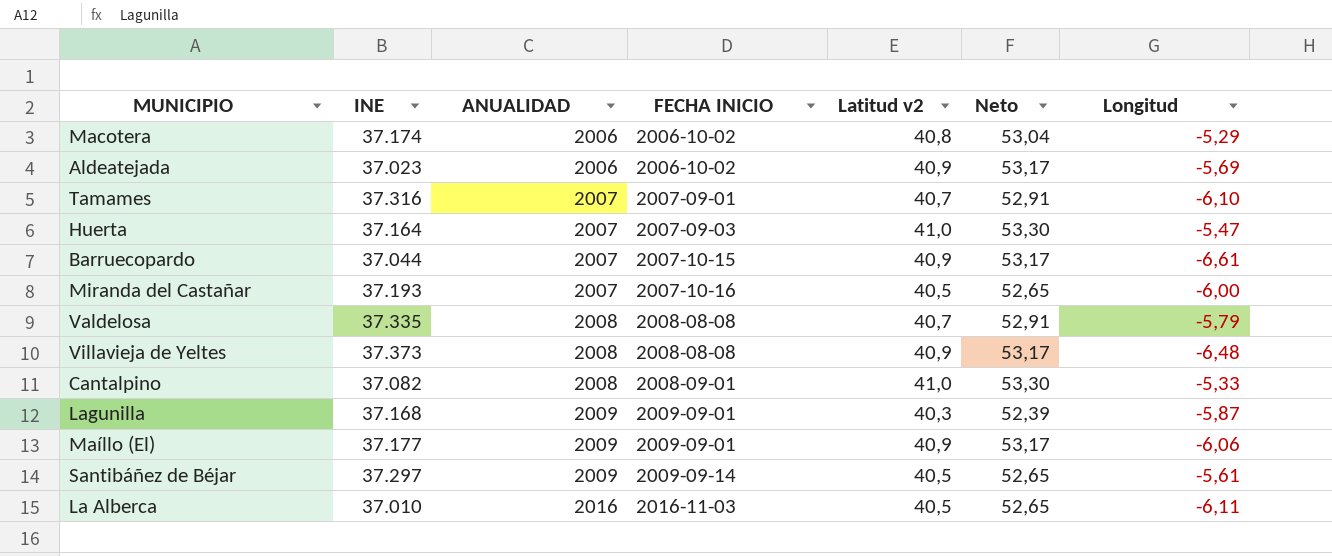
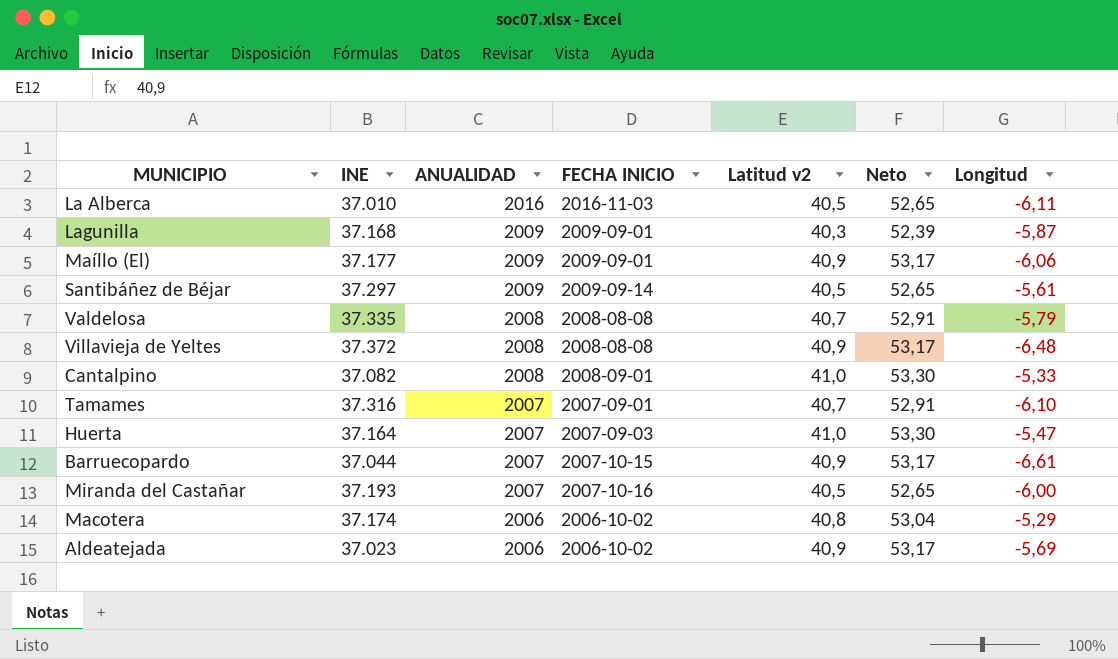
row order: ANUALIDAD ascending -> ANUALIDAD descending
Villavieja de Yeltes | INE: 37.373 -> 37.372

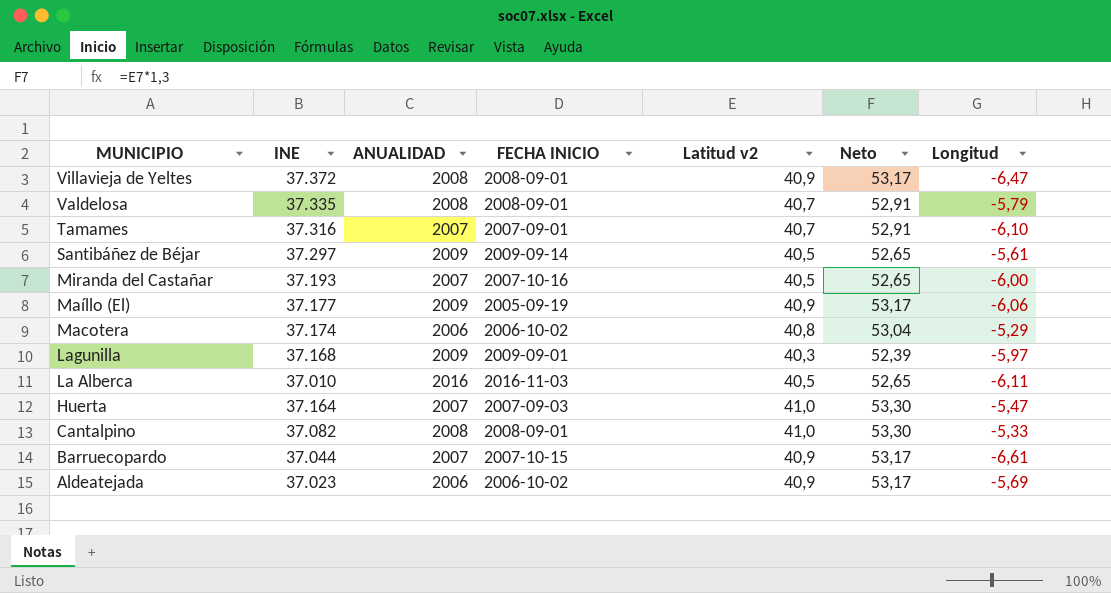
row order: ANUALIDAD descending -> MUNICIPIO descending
Villavieja de Yeltes | FECHA INICIO: 2008-08-08 -> 2008-09-01
Villavieja de Yeltes | Longitud: -6,48 -> -6,47
Valdelosa | FECHA INICIO: 2008-08-08 -> 2008-09-01
Maíllo (El) | FECHA INICIO: 2009-09-01 -> 2005-09-19
Lagunilla | Longitud: -5,87 -> -5,97

